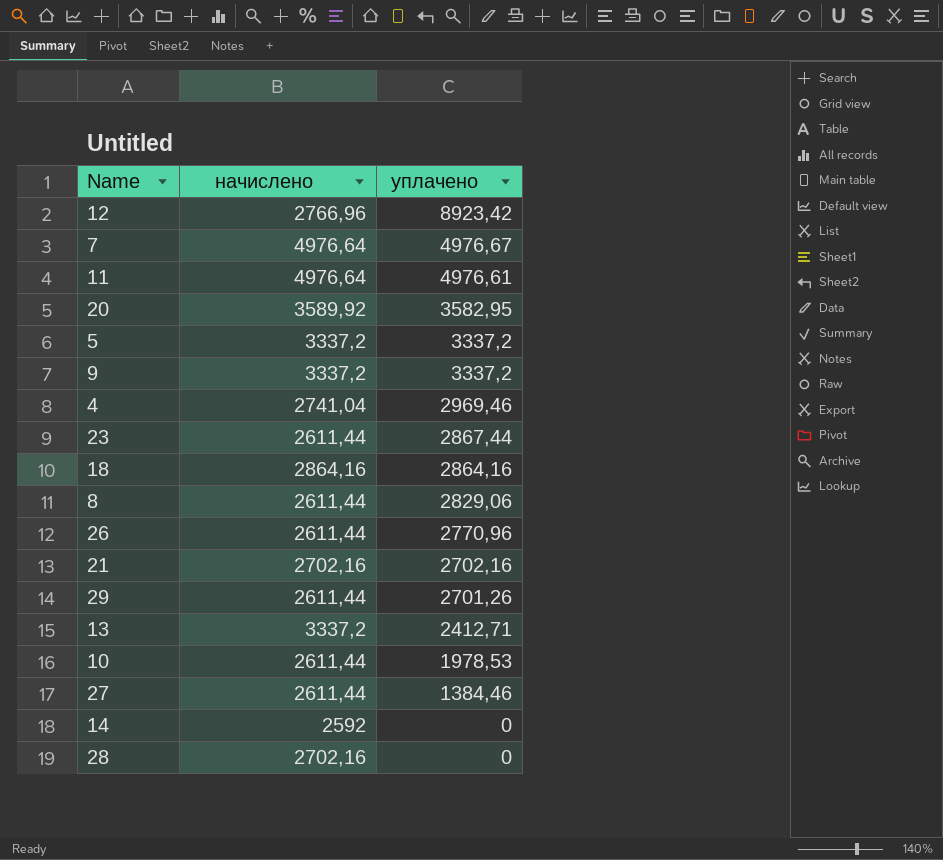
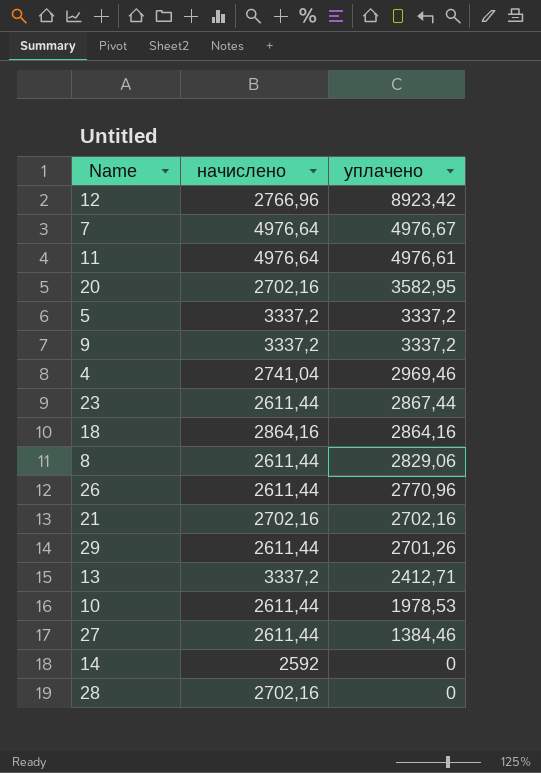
20 | начислено: 3589,92 -> 2702,16

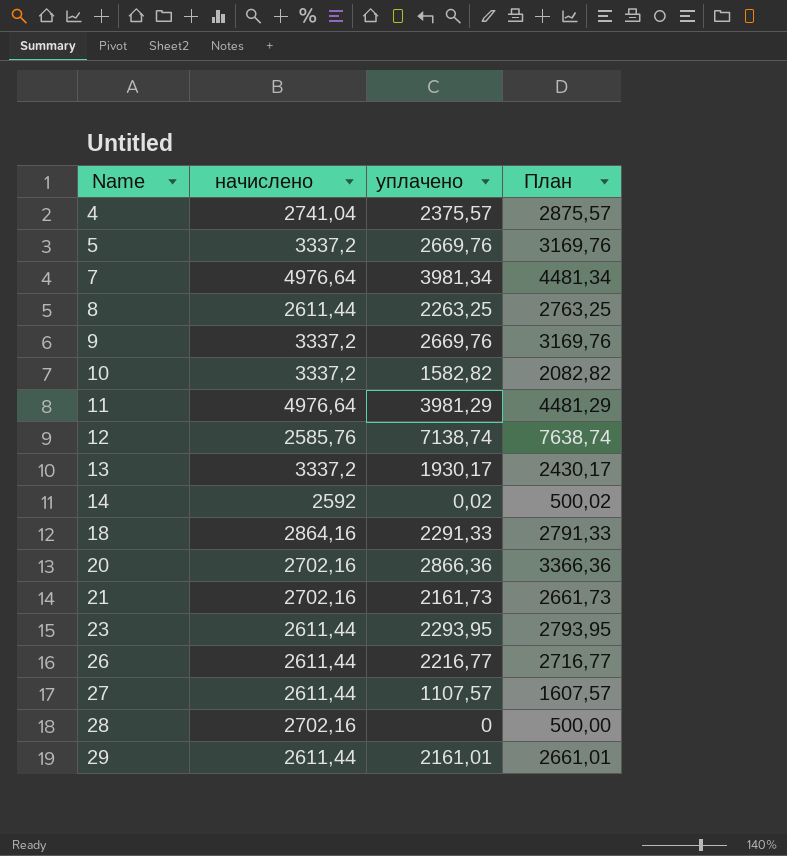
row order: уплачено descending -> Name ascending
column План | formula: none -> [уплачено] + 500
4 | уплачено: 2969,46 -> 2375,57
5 | уплачено: 3337,2 -> 2669,76
7 | уплачено: 4976,67 -> 3981,34
8 | уплачено: 2829,06 -> 2263,25
9 | уплачено: 3337,2 -> 2669,76
10 | начислено: 2611,44 -> 3337,2
10 | уплачено: 1978,53 -> 1582,82
11 | уплачено: 4976,61 -> 3981,29
12 | начислено: 2766,96 -> 2585,76
12 | уплачено: 8923,42 -> 7138,74
13 | уплачено: 2412,71 -> 1930,17
14 | уплачено: 0 -> 0,02
18 | уплачено: 2864,16 -> 2291,33
20 | уплачено: 3582,95 -> 2866,36
21 | уплачено: 2702,16 -> 2161,73
23 | уплачено: 2867,44 -> 2293,95
26 | уплачено: 2770,96 -> 2216,77
27 | уплачено: 1384,46 -> 1107,57
29 | уплачено: 2701,26 -> 2161,01

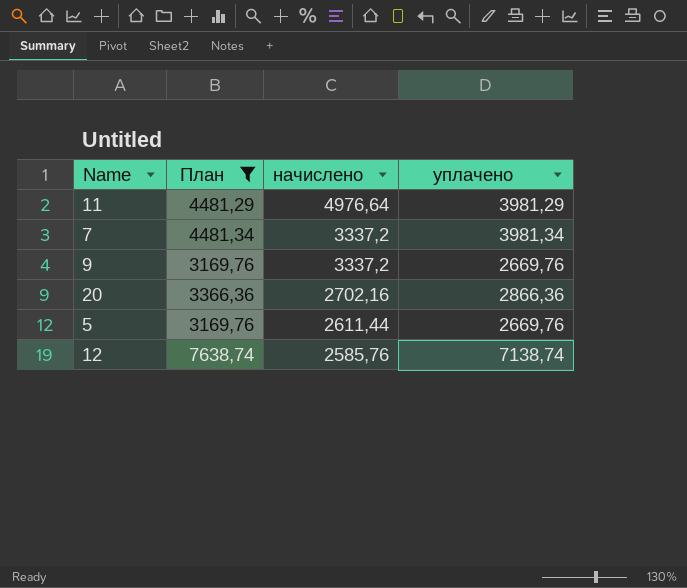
filter: none -> План >= 3169,76
row order: Name ascending -> начислено descending
column План | position: 4 -> 2
7 | начислено: 4976,64 -> 3337,2
5 | начислено: 3337,2 -> 2611,44

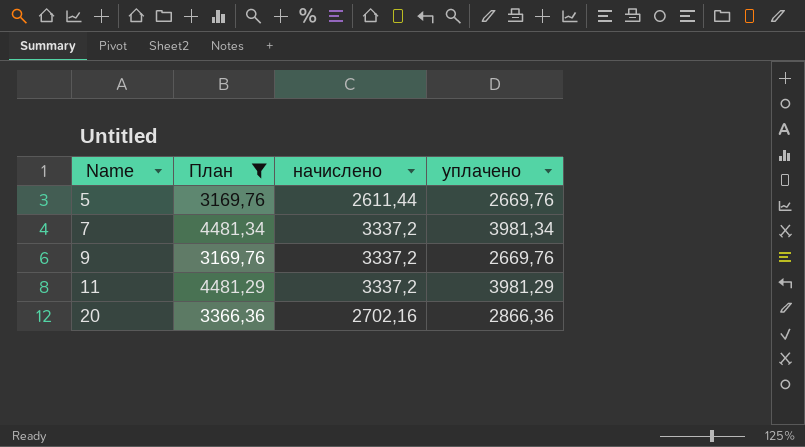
row order: начислено descending -> Name ascending
row 12: 7638,74 | 2585,76 | 7138,74 -> none
11 | начислено: 4976,64 -> 3337,2

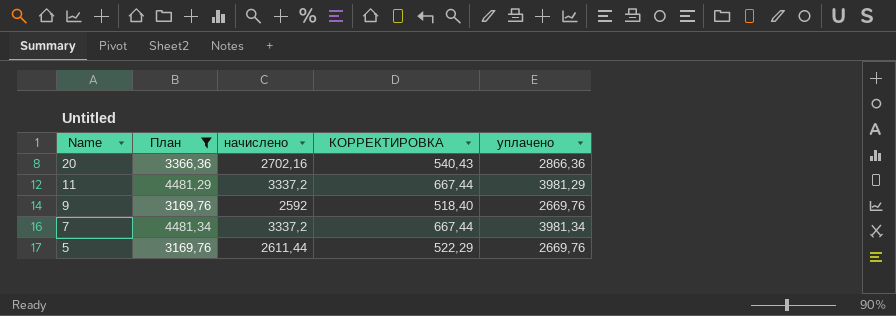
row order: Name ascending -> Name descending
column КОРРЕКТИРОВКА | formula: none -> [начислено] * 0,2
9 | начислено: 3337,2 -> 2592

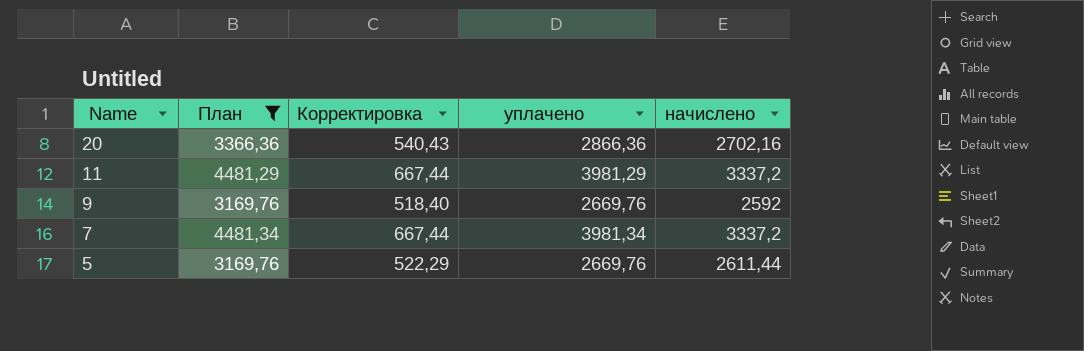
column name: КОРРЕКТИРОВКА -> Корректировка
column начислено | position: 3 -> 5

